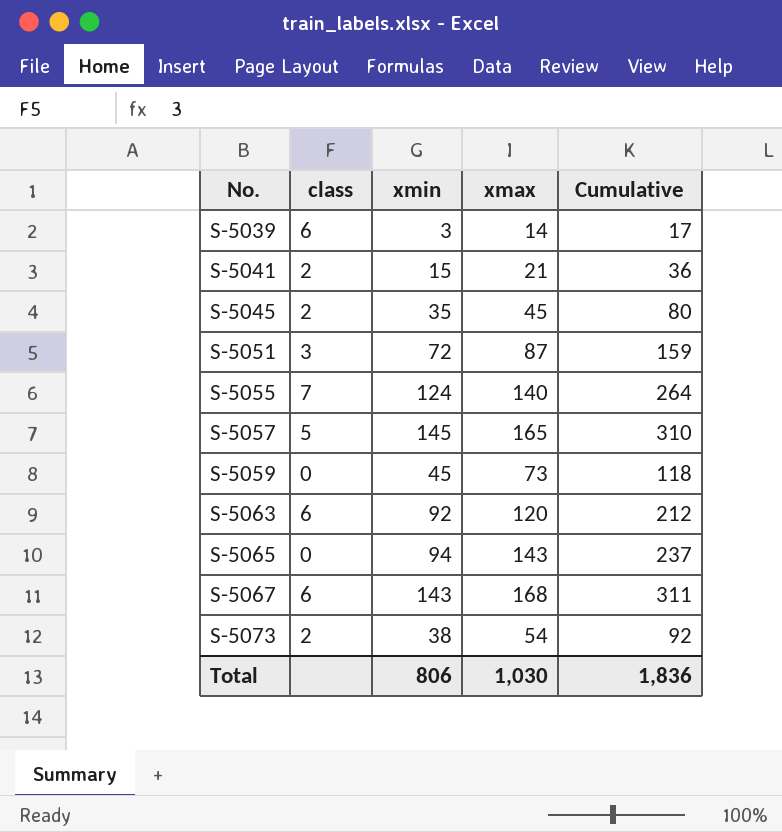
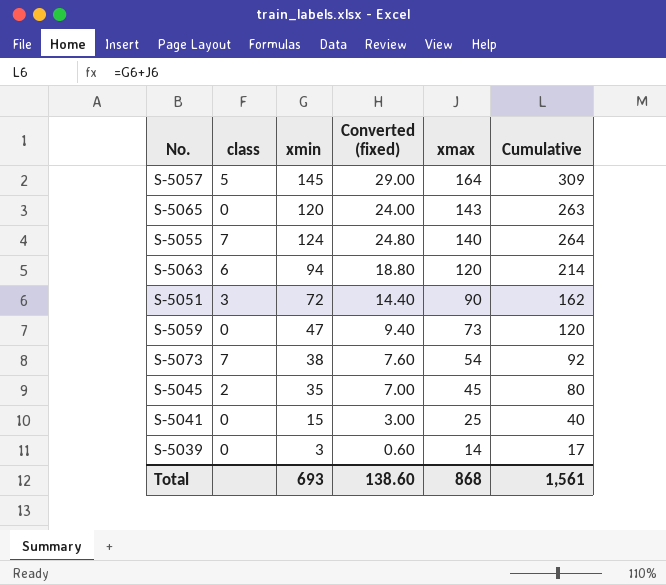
row order: No. ascending -> xmax descending
column Converted (fixed) | formula: none -> [xmin] * 0.2
row S-5067: 6 | 143 | 168 | 311 -> none
S-5057 | xmax: 165 -> 164
S-5057 | Cumulative: 310 -> 309
S-5065 | xmin: 94 -> 120
S-5065 | Cumulative: 237 -> 263
S-5063 | xmin: 92 -> 94
S-5063 | Cumulative: 212 -> 214
S-5051 | xmax: 87 -> 90
S-5051 | Cumulative: 159 -> 162
S-5059 | xmin: 45 -> 47
S-5059 | Cumulative: 118 -> 120
S-5073 | class: 2 -> 7
S-5041 | class: 2 -> 0
S-5041 | xmax: 21 -> 25
S-5041 | Cumulative: 36 -> 40
S-5039 | class: 6 -> 0
Total | xmin: 806 -> 693
Total | xmax: 1,030 -> 868
Total | Cumulative: 1,836 -> 1,561

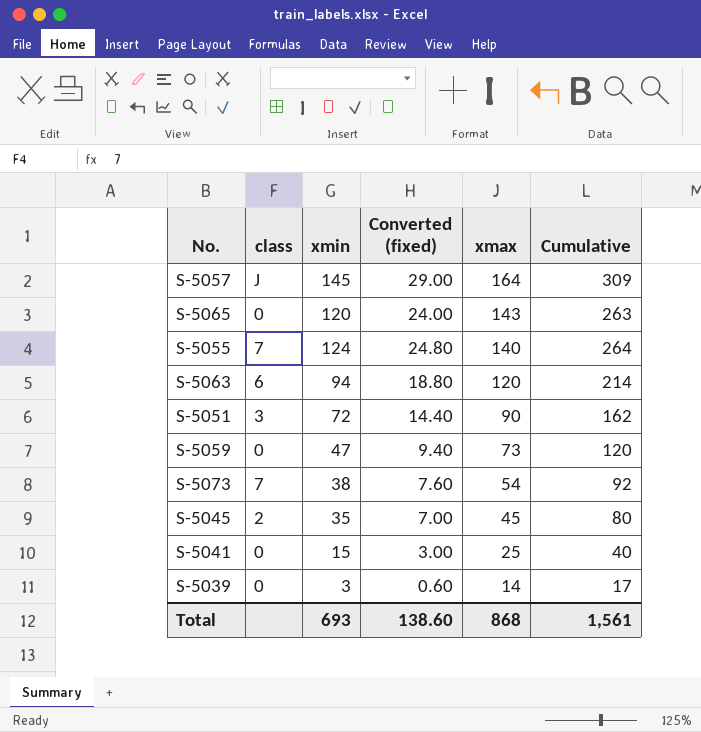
S-5057 | class: 5 -> J

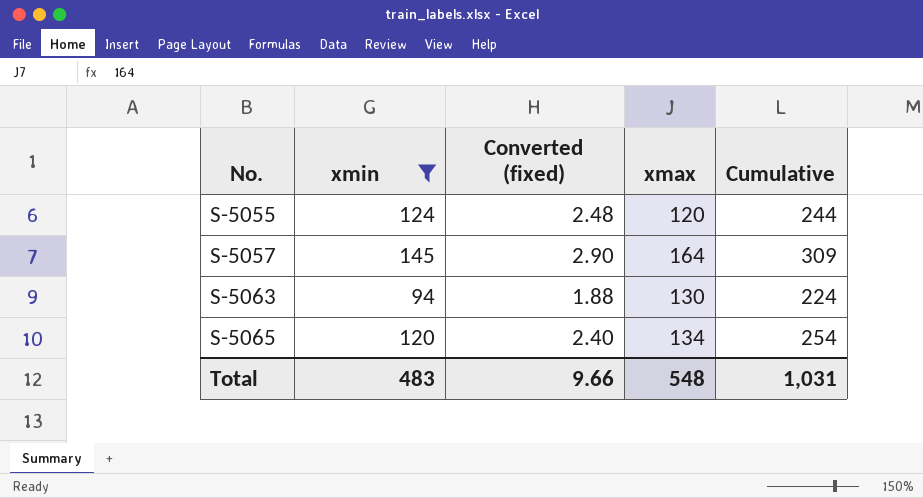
filter: none -> xmin >= 94
row order: xmax descending -> No. ascending
column class | position: 2 -> none
column Converted (fixed) | formula: [xmin] * 0.2 -> [xmin] * 0.02
S-5055 | xmax: 140 -> 120
S-5055 | Cumulative: 264 -> 244
S-5063 | xmax: 120 -> 130
S-5063 | Cumulative: 214 -> 224
S-5065 | xmax: 143 -> 134
S-5065 | Cumulative: 263 -> 254
Total | xmin: 693 -> 483
Total | Converted (fixed): 138.60 -> 9.66
Total | xmax: 868 -> 548
Total | Cumulative: 1,561 -> 1,031

